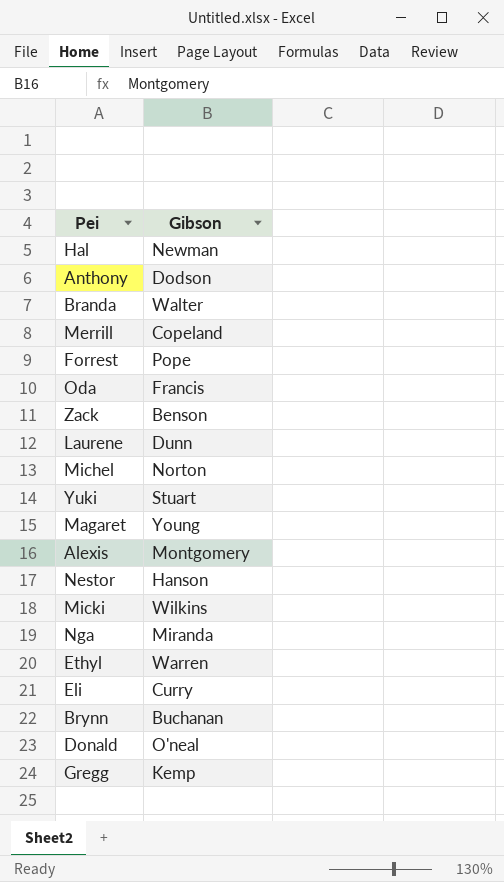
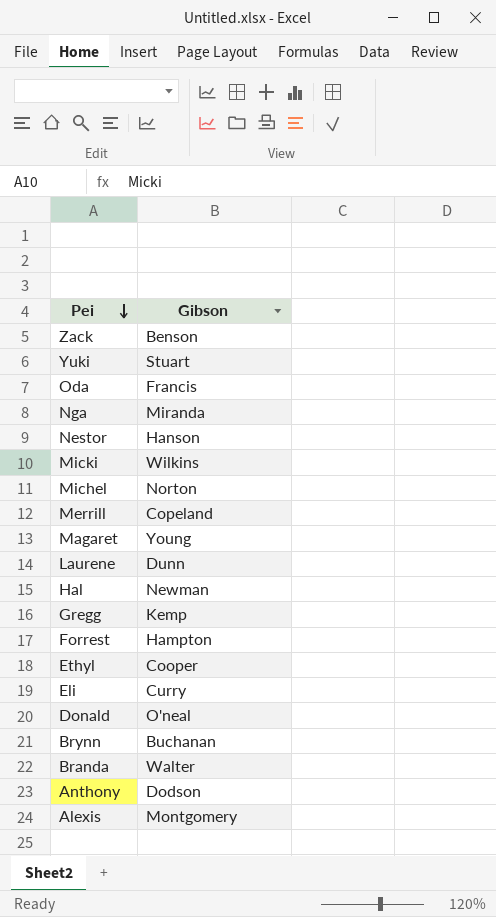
row order: none -> Pei descending
Forrest | Gibson: Pope -> Hampton
Ethyl | Gibson: Warren -> Cooper

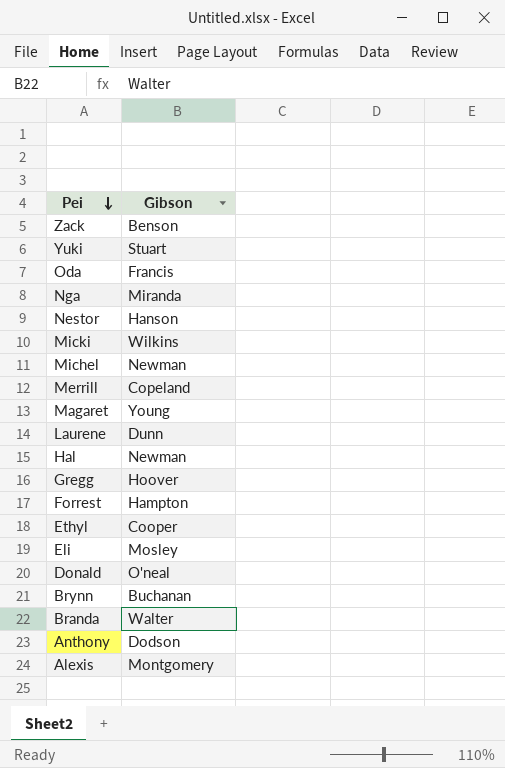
Michel | Gibson: Norton -> Newman
Gregg | Gibson: Kemp -> Hoover
Eli | Gibson: Curry -> Mosley

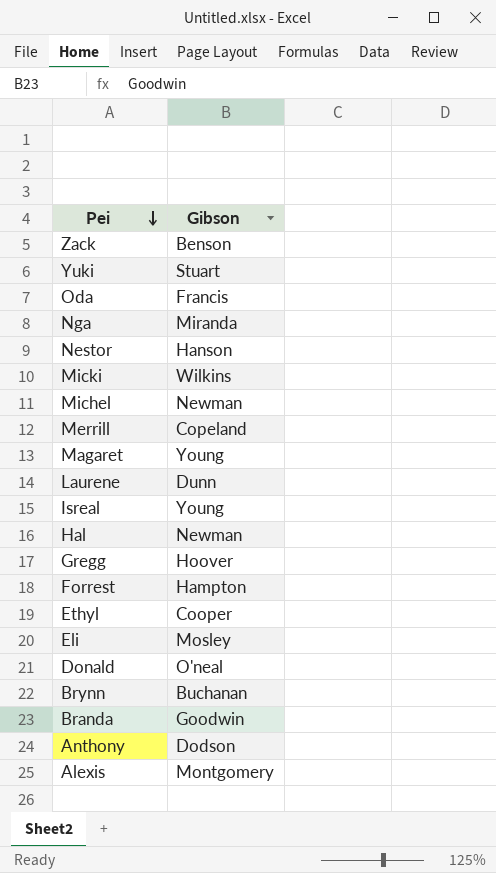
row Isreal: none -> Young
Branda | Gibson: Walter -> Goodwin

